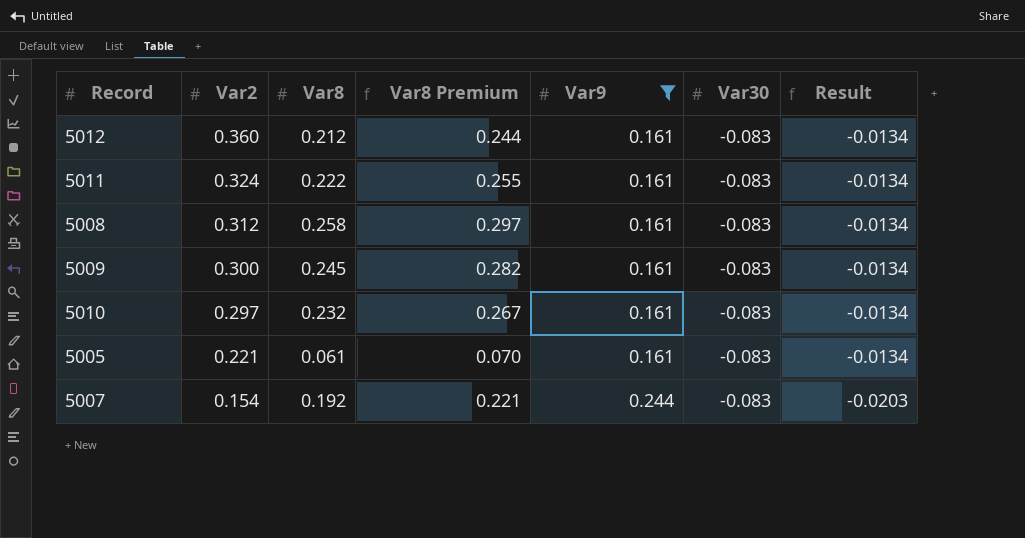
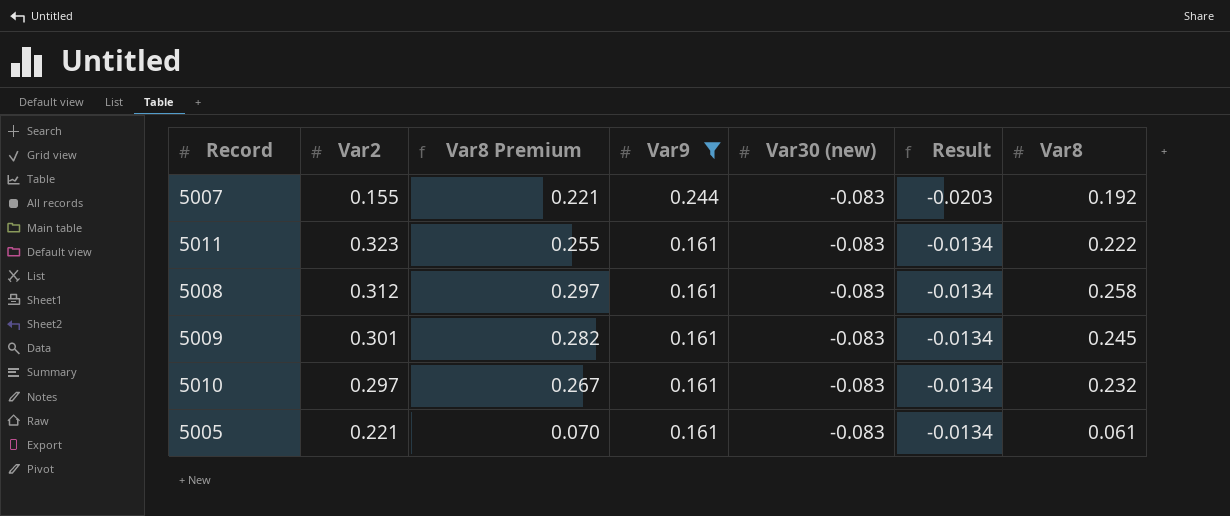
row order: Var2 descending -> Var9 descending
column name: Var30 -> Var30 (new)
column Var8 | position: 3 -> 7
row 5012: 0.360 | 0.212 | 0.244 | 0.161 | -0.083 | -0.0134 -> none
5007 | Var2: 0.154 -> 0.155
5011 | Var2: 0.324 -> 0.323
5009 | Var2: 0.300 -> 0.301

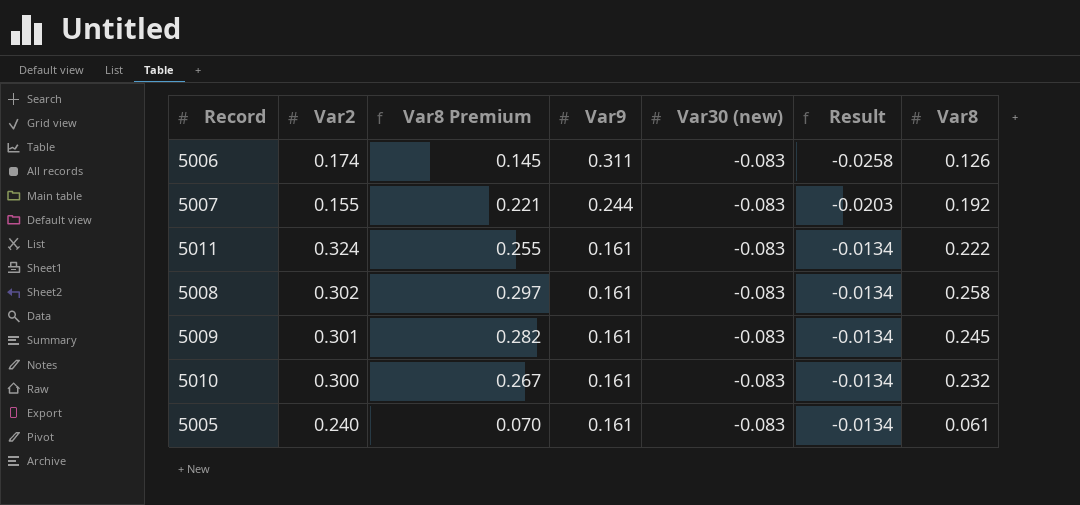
filter: Var9 != 0.311 -> none
5011 | Var2: 0.323 -> 0.324
5008 | Var2: 0.312 -> 0.302
5010 | Var2: 0.297 -> 0.300
5005 | Var2: 0.221 -> 0.240

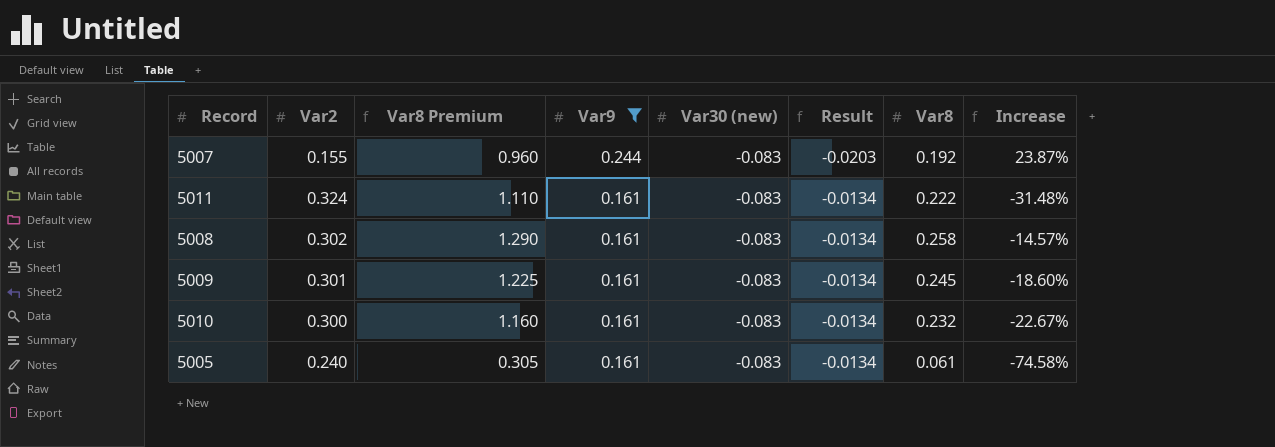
filter: none -> Var9 != 0.311
column Var8 Premium | formula: [Var8] * 1.15 -> [Var8] * 5
column Increase | formula: none -> ([Var8] - [Var2]) / [Var2]

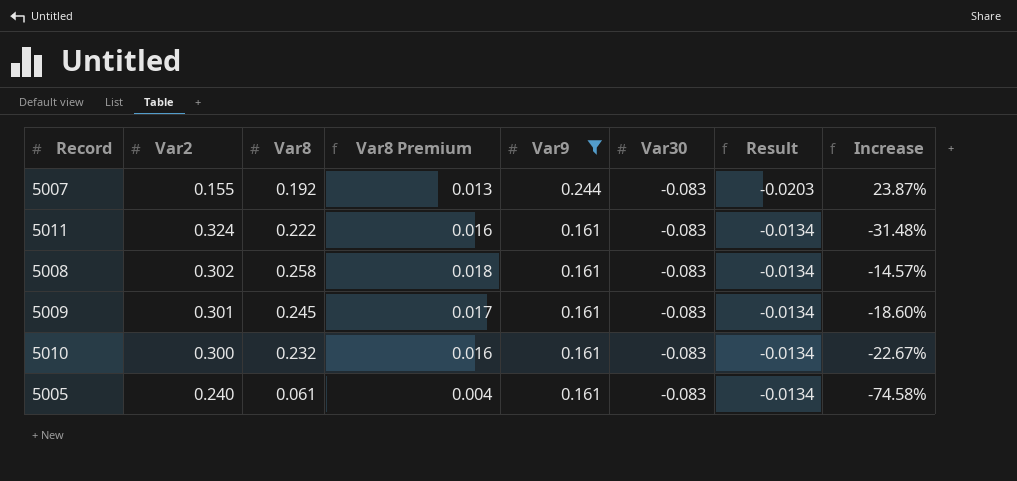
column Var8 | position: 7 -> 3
column Var8 Premium | formula: [Var8] * 5 -> [Var8] * 0.07
column name: Var30 (new) -> Var30

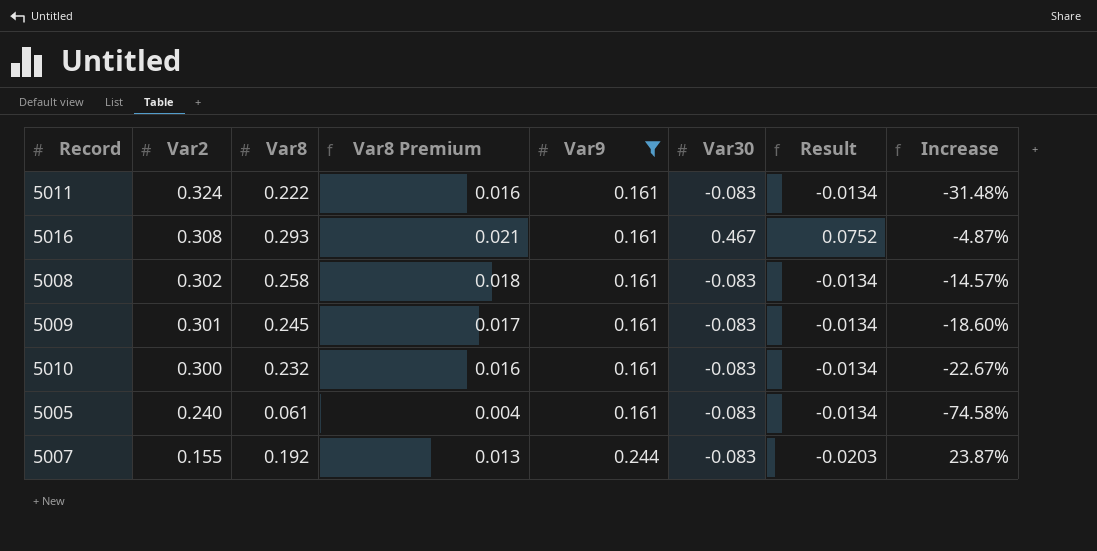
row order: Var9 descending -> Var2 descending
row 5016: none -> 0.308 | 0.293 | 0.021 | 0.161 | 0.467 | 0.0752 | -4.87%

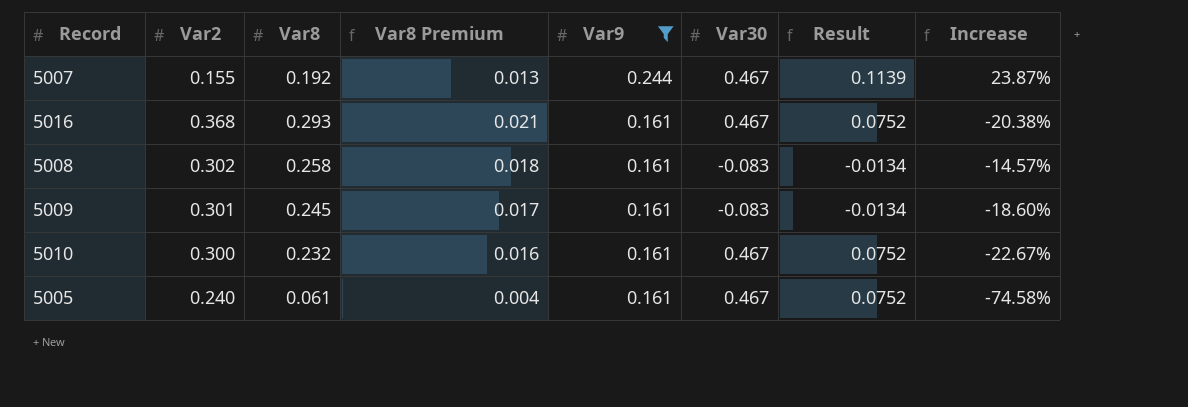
row order: Var2 descending -> Var9 descending
row 5011: 0.324 | 0.222 | 0.016 | 0.161 | -0.083 | -0.0134 | -31.48% -> none
5007 | Var30: -0.083 -> 0.467
5007 | Result: -0.0203 -> 0.1139
5016 | Var2: 0.308 -> 0.368
5016 | Increase: -4.87% -> -20.38%
5010 | Var30: -0.083 -> 0.467
5010 | Result: -0.0134 -> 0.0752
5005 | Var30: -0.083 -> 0.467
5005 | Result: -0.0134 -> 0.0752

